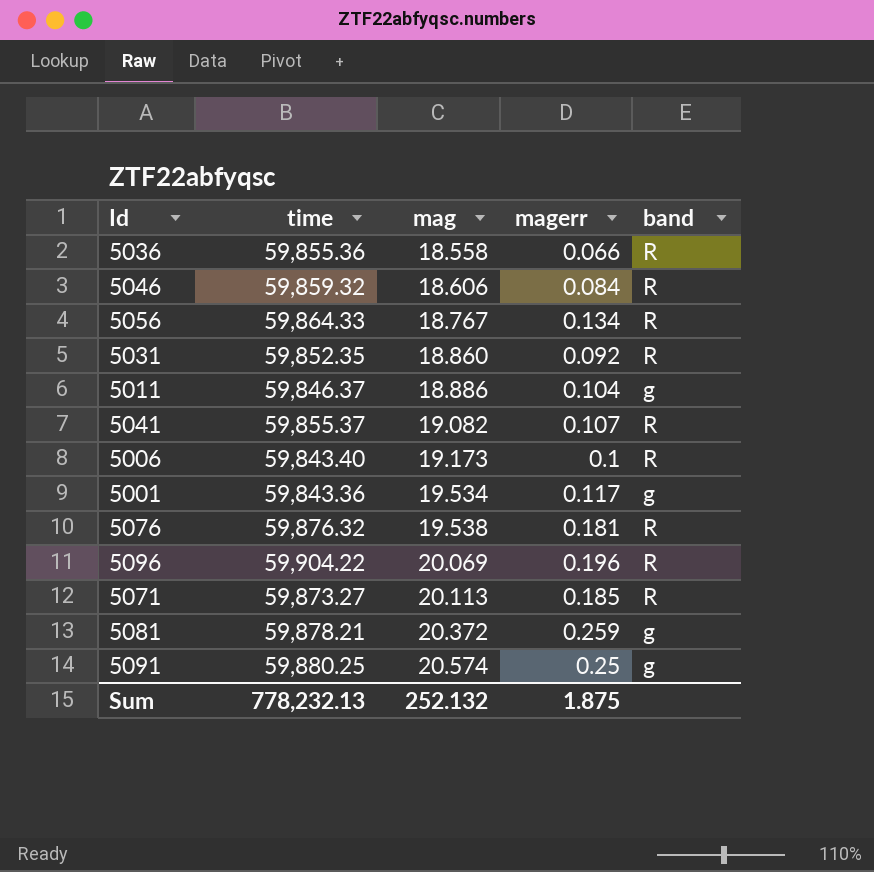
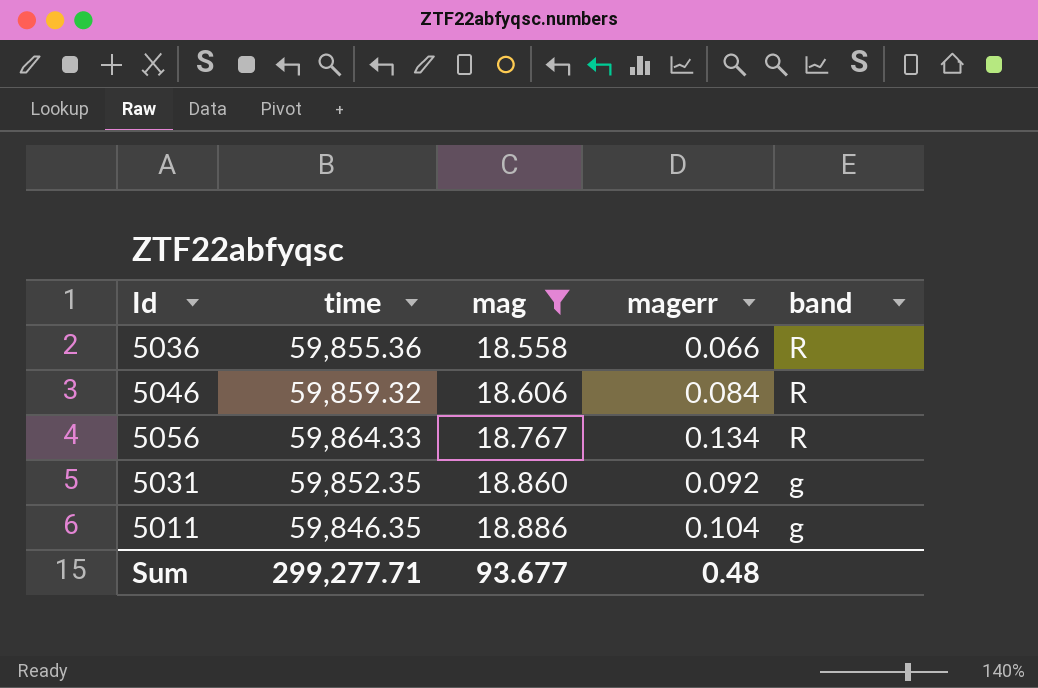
filter: none -> mag <= 18.886
5031 | band: R -> g
5011 | time: 59,846.37 -> 59,846.35
Sum | time: 778,232.13 -> 299,277.71
Sum | mag: 252.132 -> 93.677
Sum | magerr: 1.875 -> 0.48

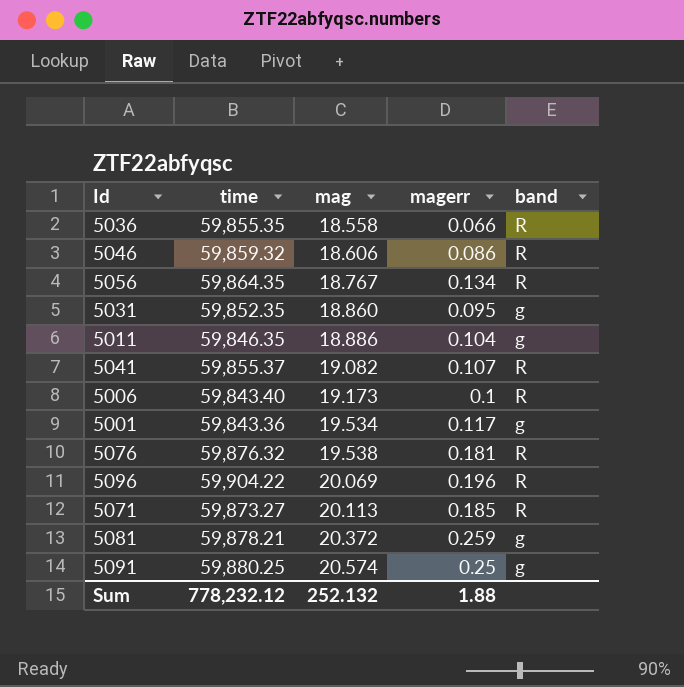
filter: mag <= 18.886 -> none
5036 | time: 59,855.36 -> 59,855.35
5046 | magerr: 0.084 -> 0.086
5056 | time: 59,864.33 -> 59,864.35
5031 | magerr: 0.092 -> 0.095
Sum | time: 299,277.71 -> 778,232.12
Sum | mag: 93.677 -> 252.132
Sum | magerr: 0.48 -> 1.88

